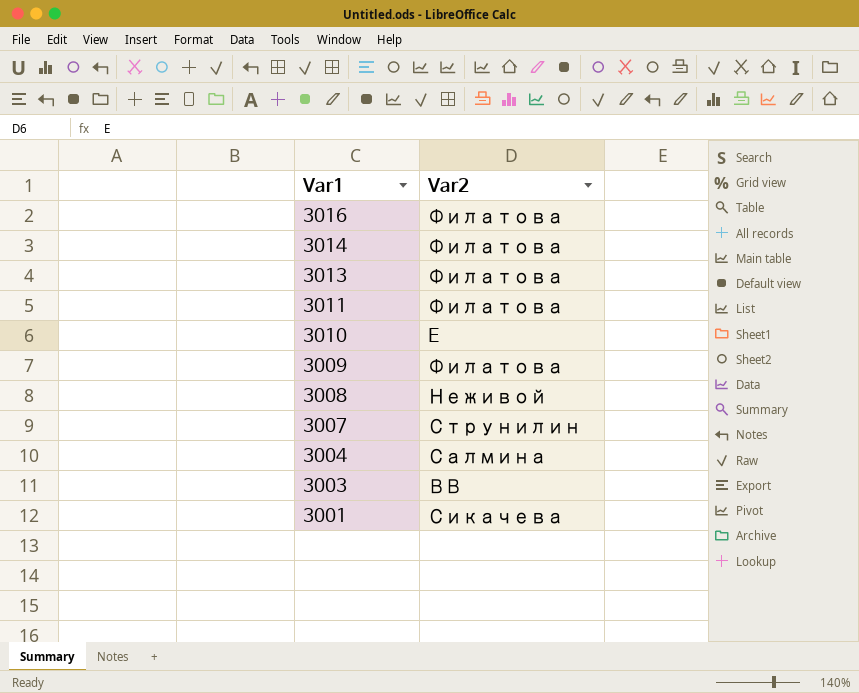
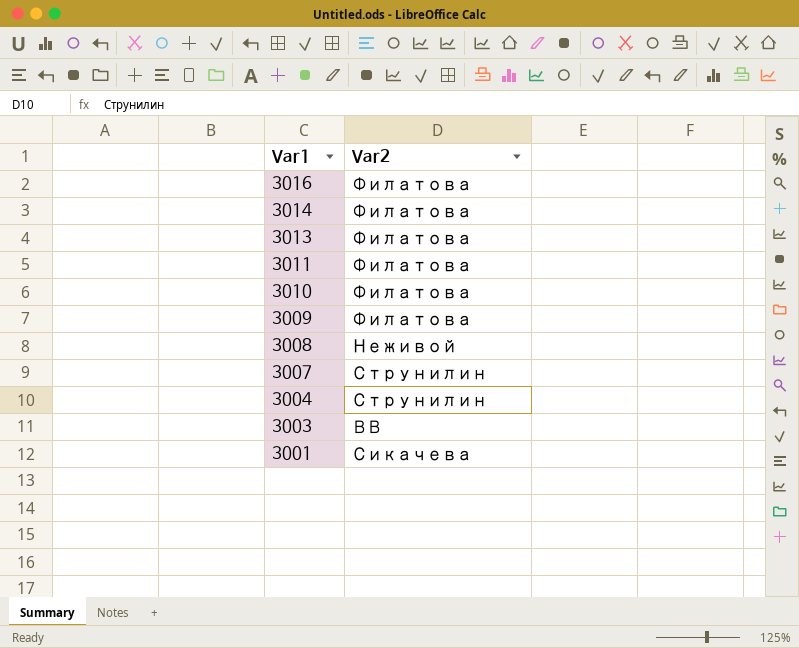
3010 | Var2: E -> Филатова
3004 | Var2: Салмина -> Струнилин

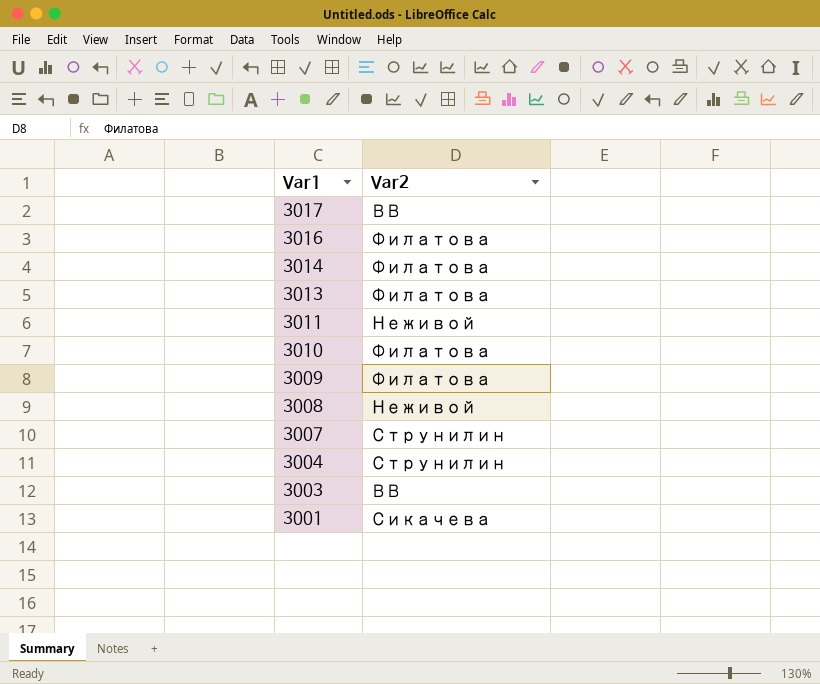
row 3017: none -> ВВ
3011 | Var2: Филатова -> Неживой

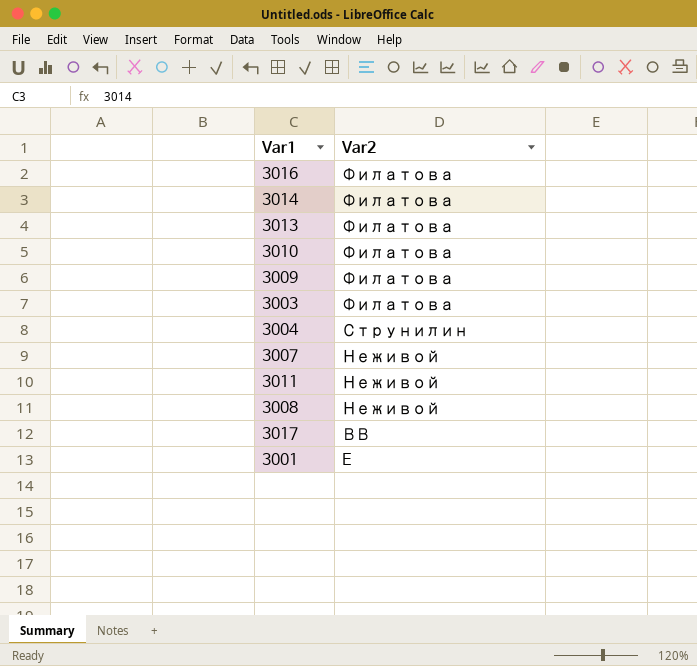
row order: Var1 descending -> Var2 descending
3003 | Var2: ВВ -> Филатова
3007 | Var2: Струнилин -> Неживой
3001 | Var2: Сикачева -> E

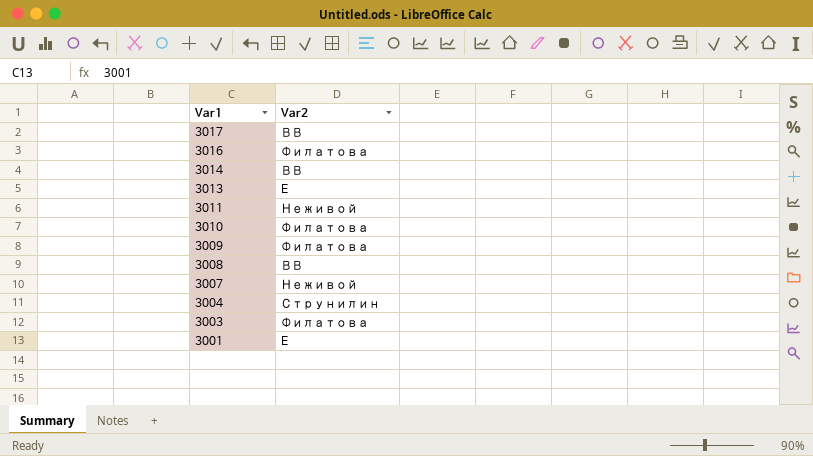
row order: Var2 descending -> Var1 descending
3014 | Var2: Филатова -> ВВ
3013 | Var2: Филатова -> E
3008 | Var2: Неживой -> ВВ

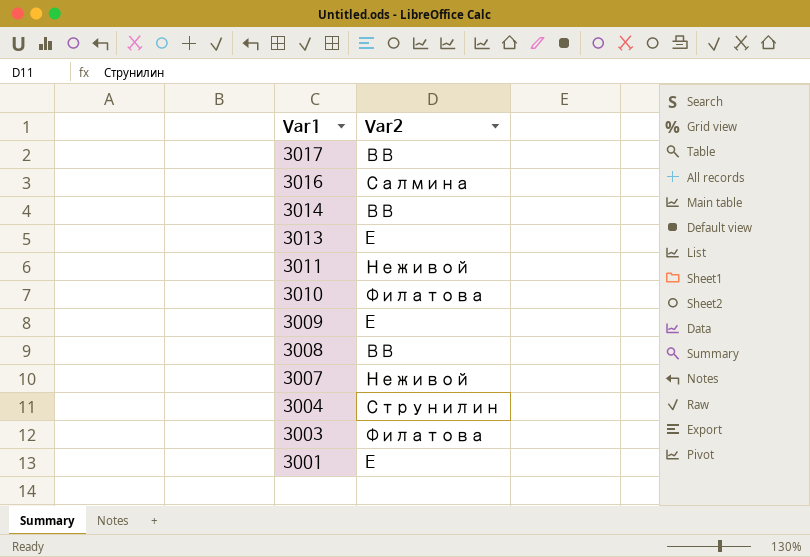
3016 | Var2: Филатова -> Салмина
3009 | Var2: Филатова -> E

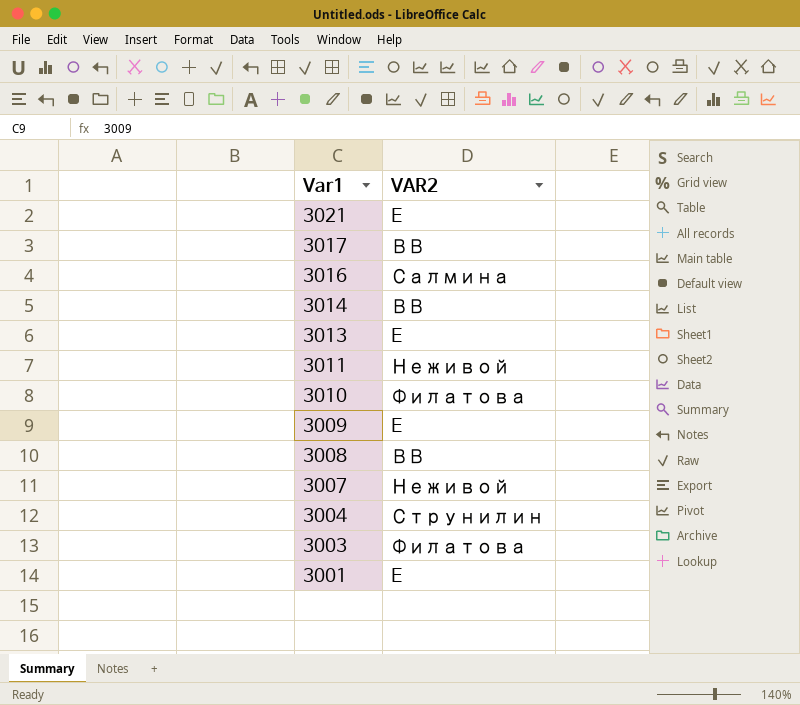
column name: Var2 -> VAR2
row 3021: none -> E

